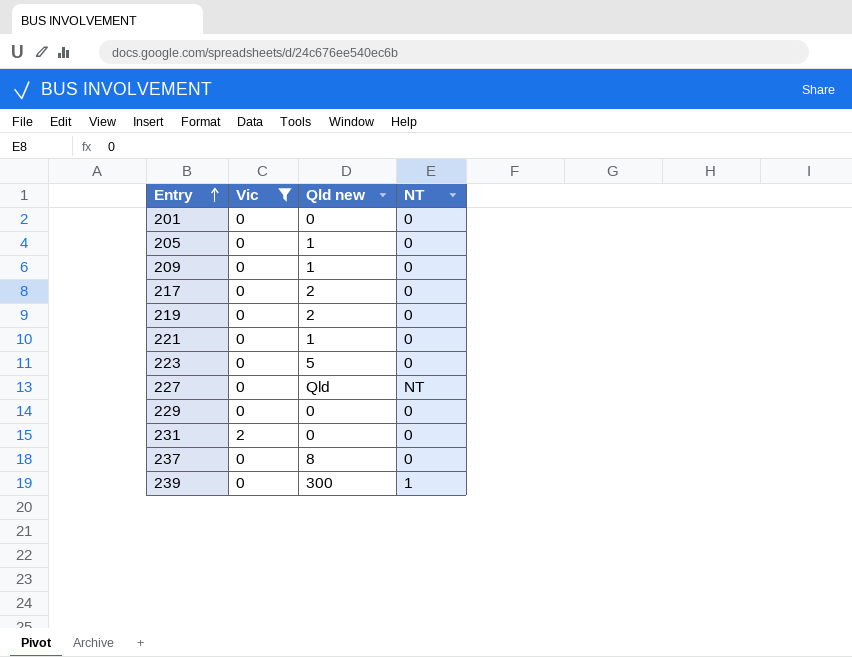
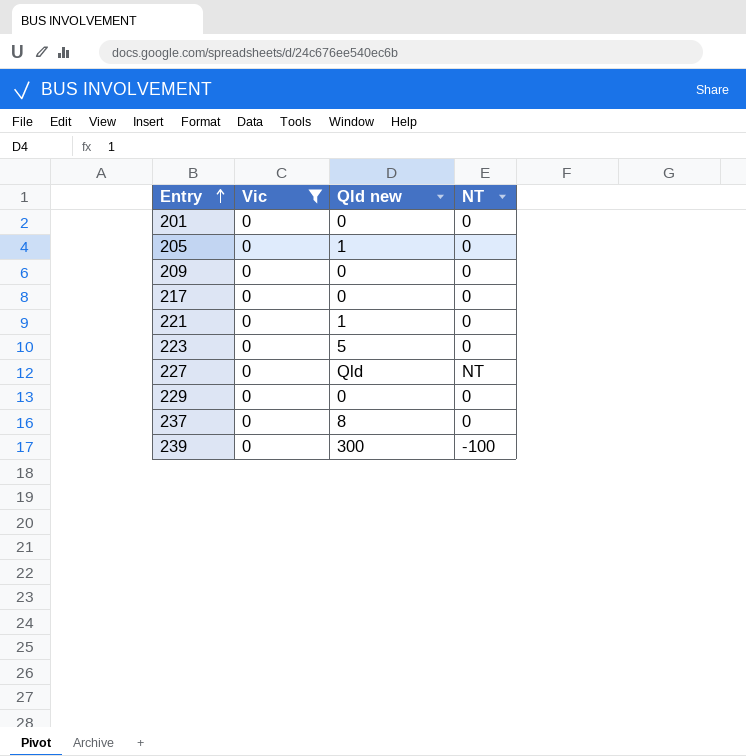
row 219: 0 | 2 | 0 -> none
row 231: 2 | 0 | 0 -> none
209 | Qld new: 1 -> 0
217 | Qld new: 2 -> 0
239 | NT: 1 -> -100

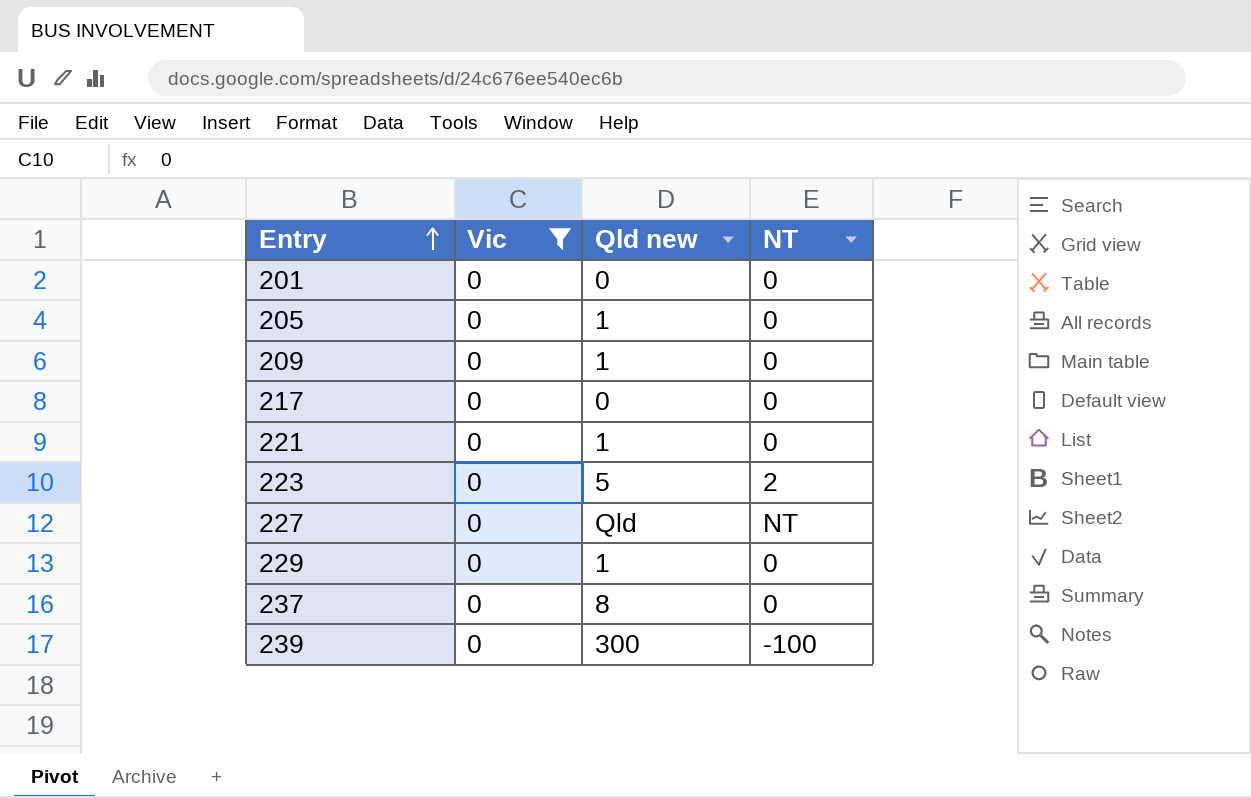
209 | Qld new: 0 -> 1
223 | NT: 0 -> 2
229 | Qld new: 0 -> 1

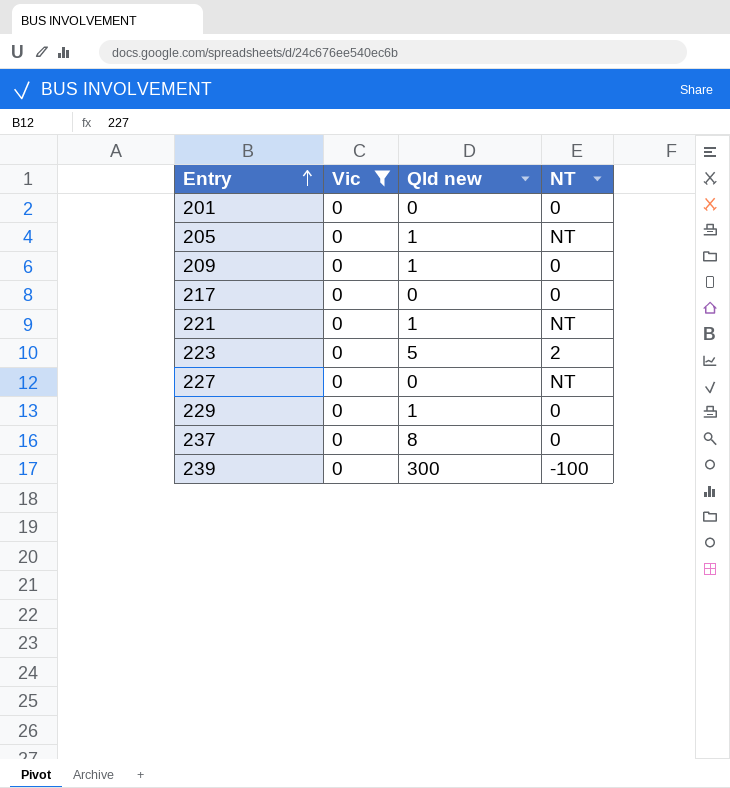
205 | NT: 0 -> NT
221 | NT: 0 -> NT
227 | Qld new: Qld -> 0

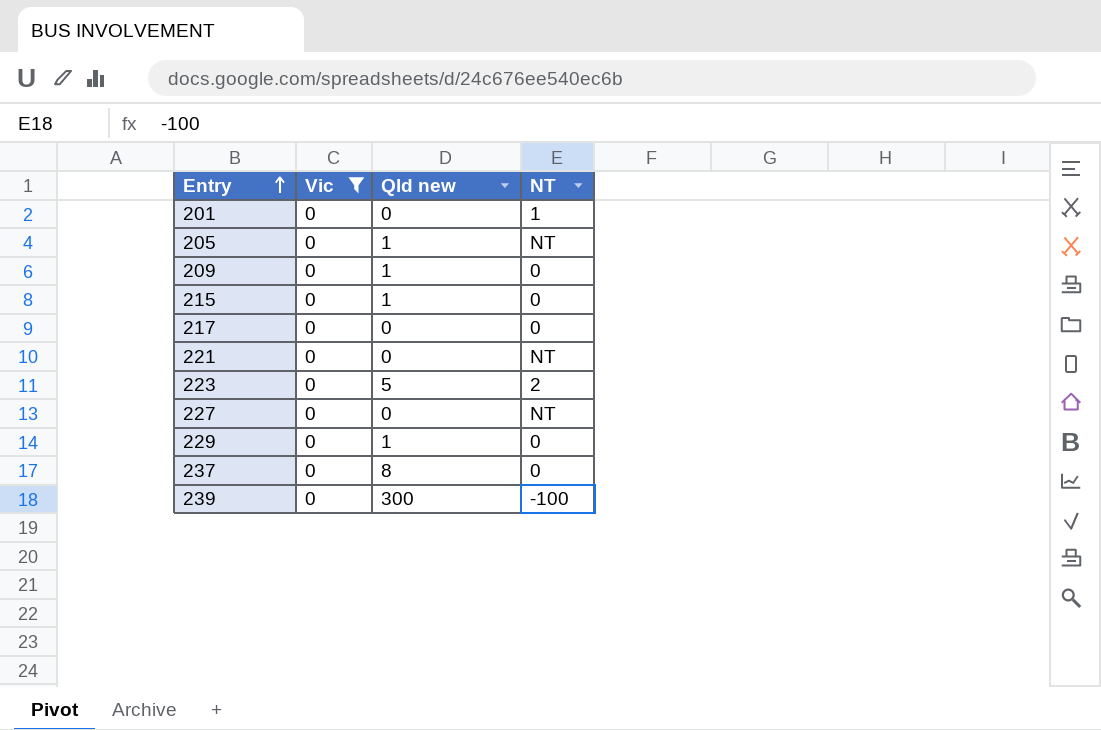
201 | NT: 0 -> 1
row 215: none -> 0 | 1 | 0
221 | Qld new: 1 -> 0

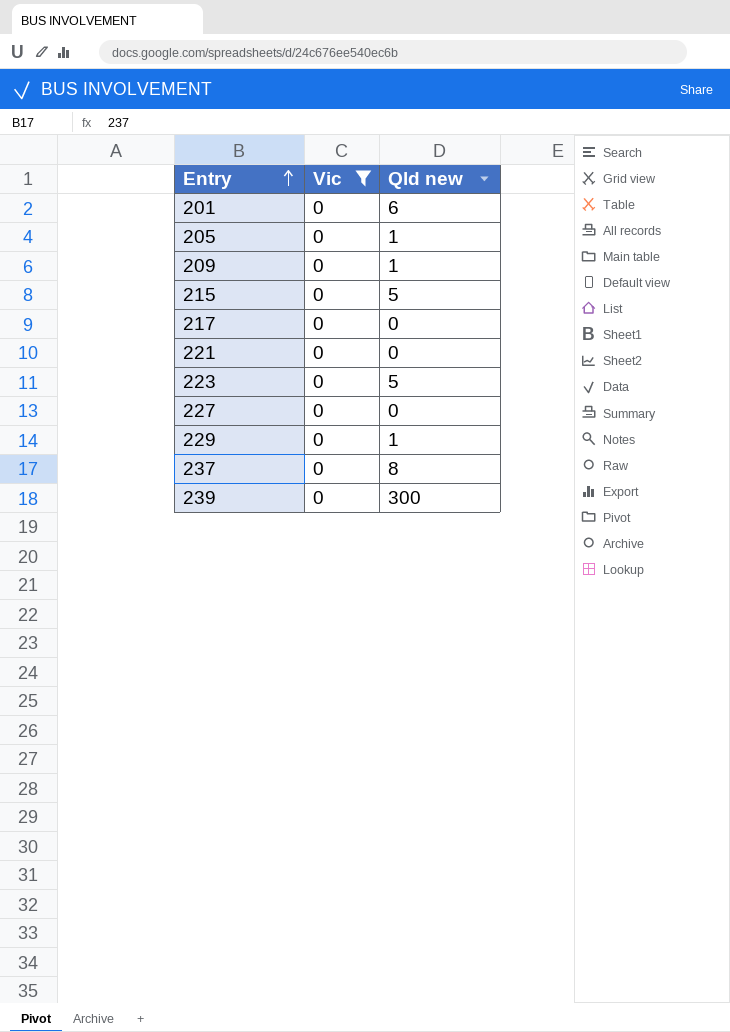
column NT | position: 4 -> none
201 | Qld new: 0 -> 6
215 | Qld new: 1 -> 5

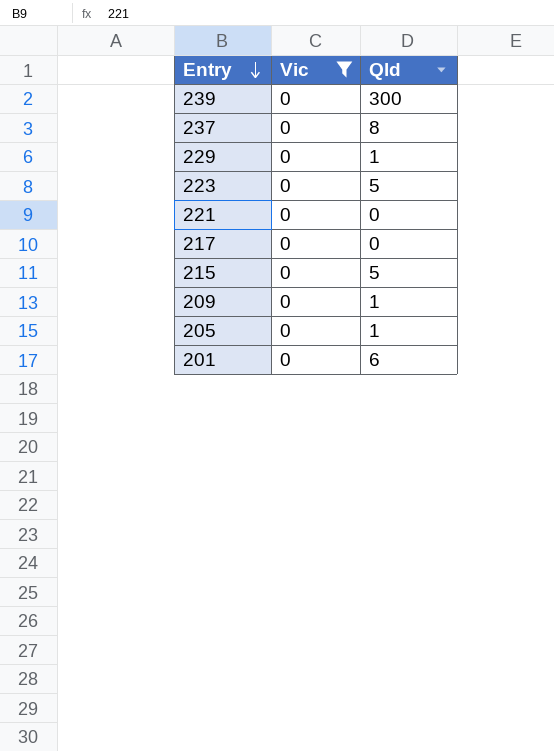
row order: Entry ascending -> Entry descending
column name: Qld new -> Qld
row 227: 0 | 0 -> none

